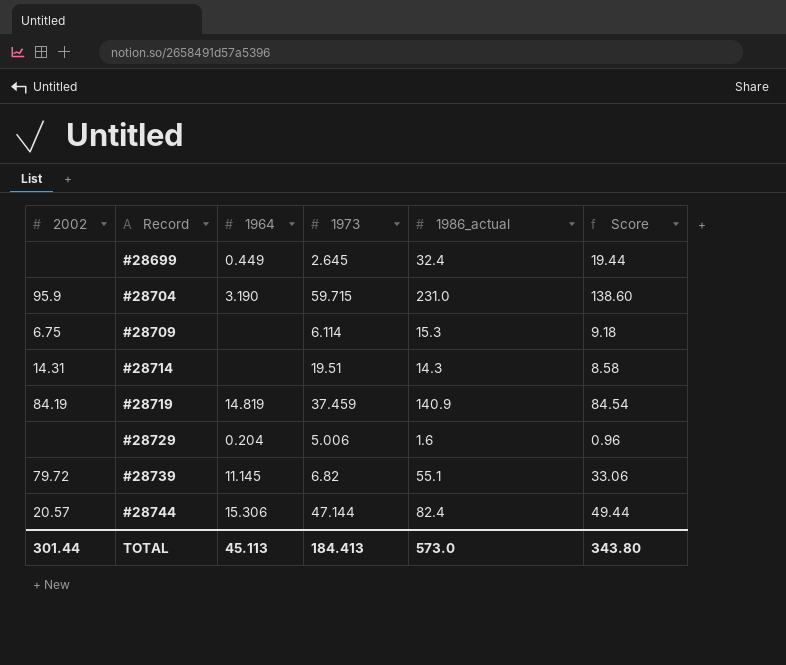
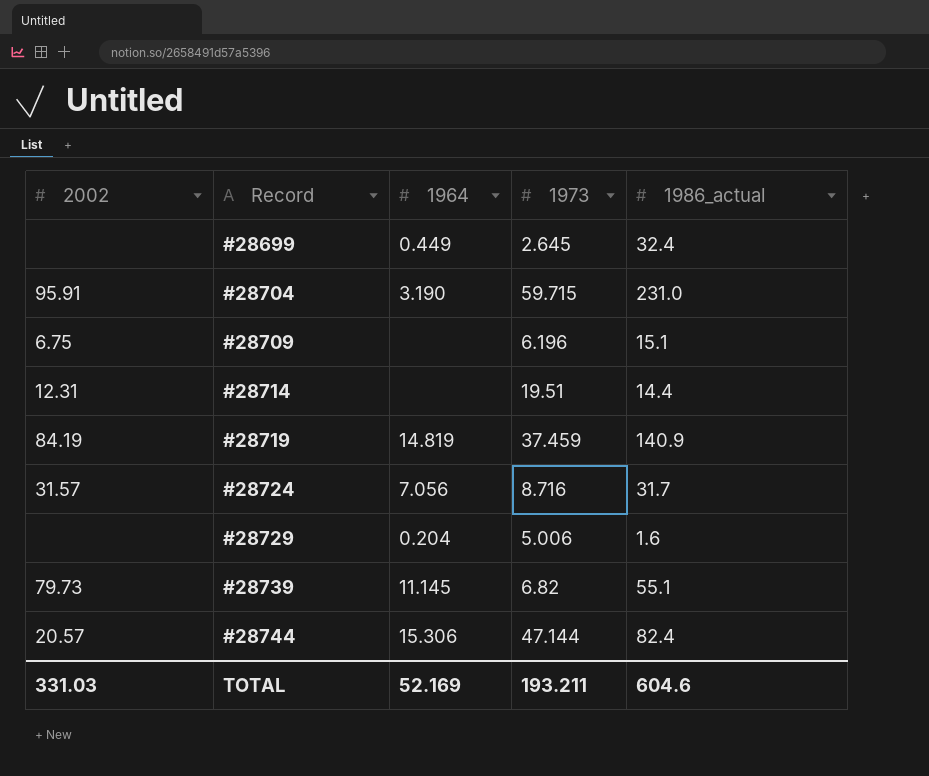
column Score | formula: [1986_actual] * 0.6 -> none
#28704 | 2002: 95.9 -> 95.91
#28709 | 1973: 6.114 -> 6.196
#28709 | 1986_actual: 15.3 -> 15.1
#28714 | 2002: 14.31 -> 12.31
#28714 | 1986_actual: 14.3 -> 14.4
row #28724: none -> 31.57 | 7.056 | 8.716 | 31.7
#28739 | 2002: 79.72 -> 79.73
TOTAL | 2002: 301.44 -> 331.03
TOTAL | 1964: 45.113 -> 52.169
TOTAL | 1973: 184.413 -> 193.211
TOTAL | 1986_actual: 573.0 -> 604.6

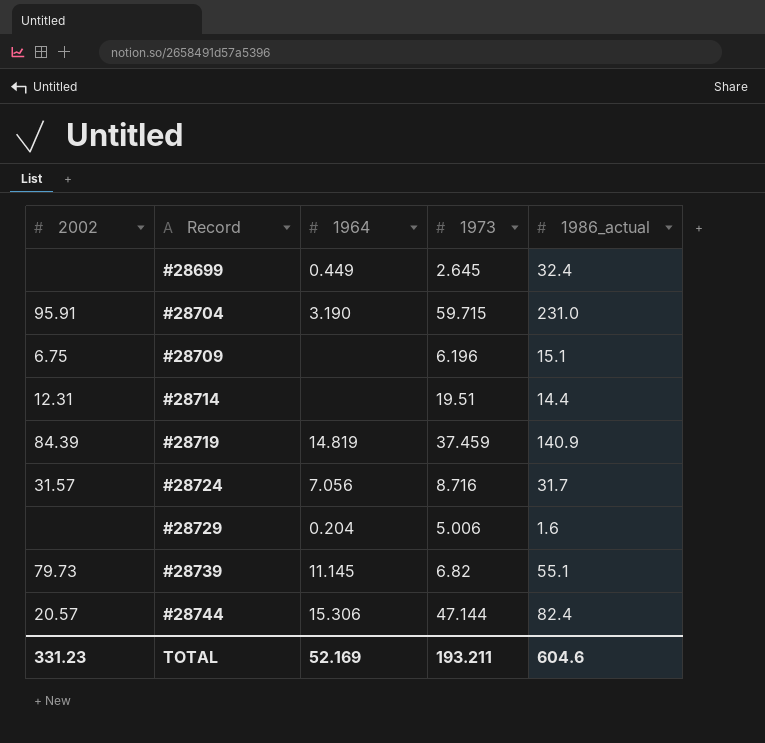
#28719 | 2002: 84.19 -> 84.39
TOTAL | 2002: 331.03 -> 331.23

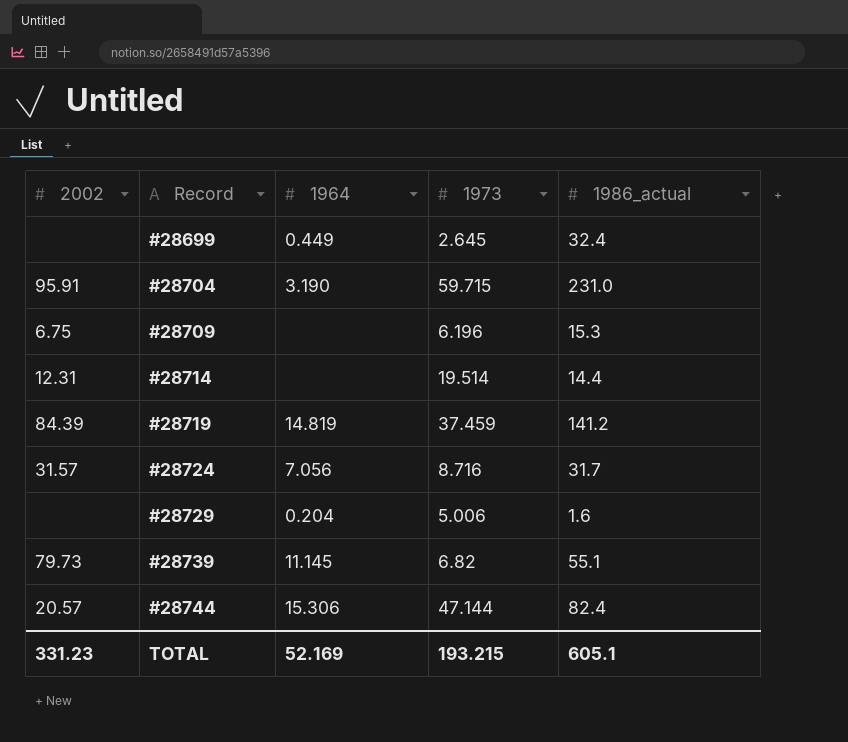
#28709 | 1986_actual: 15.1 -> 15.3
#28714 | 1973: 19.51 -> 19.514
#28719 | 1986_actual: 140.9 -> 141.2
TOTAL | 1973: 193.211 -> 193.215
TOTAL | 1986_actual: 604.6 -> 605.1

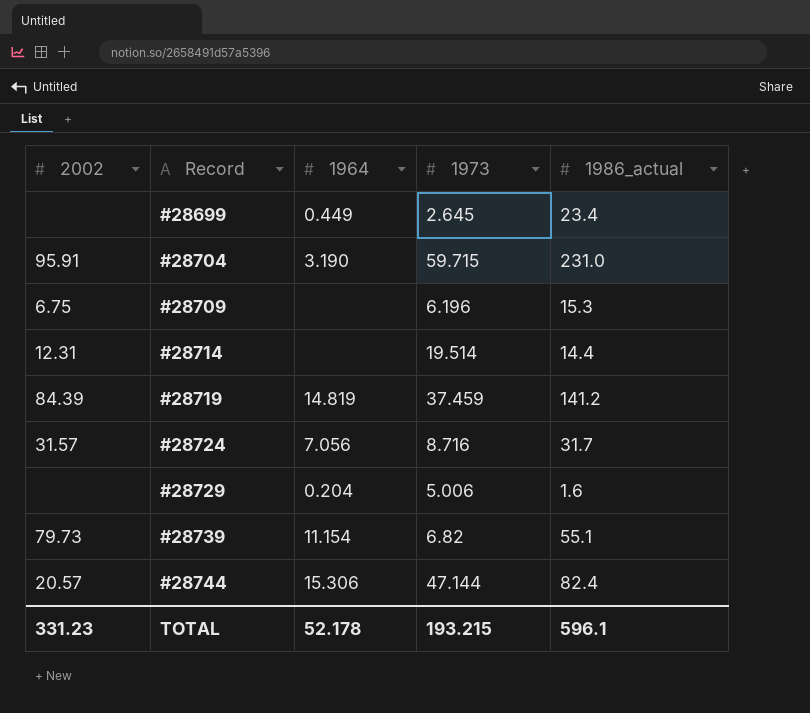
#28699 | 1986_actual: 32.4 -> 23.4
#28739 | 1964: 11.145 -> 11.154
TOTAL | 1964: 52.169 -> 52.178
TOTAL | 1986_actual: 605.1 -> 596.1

